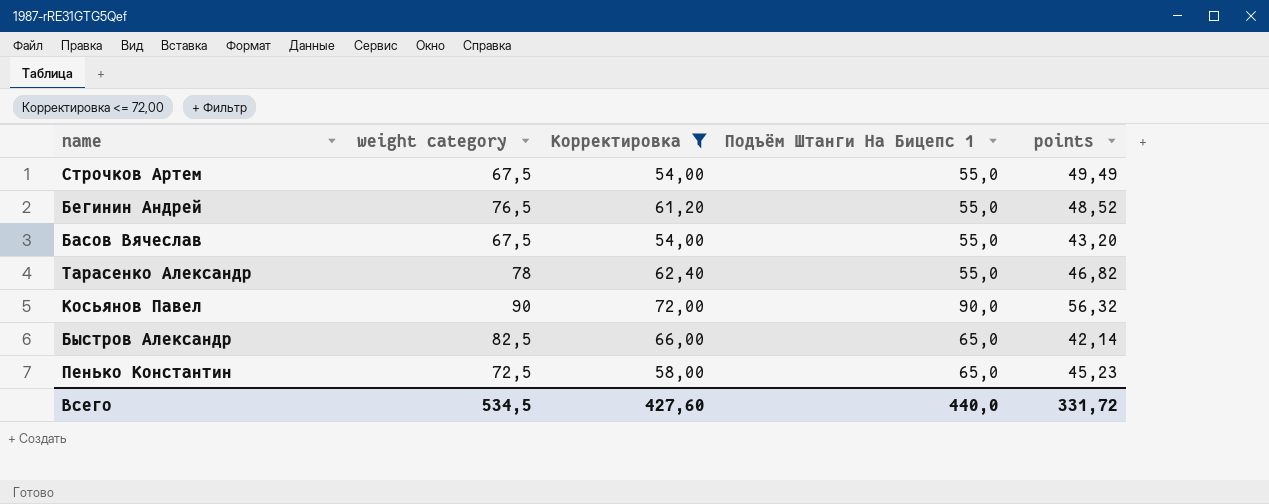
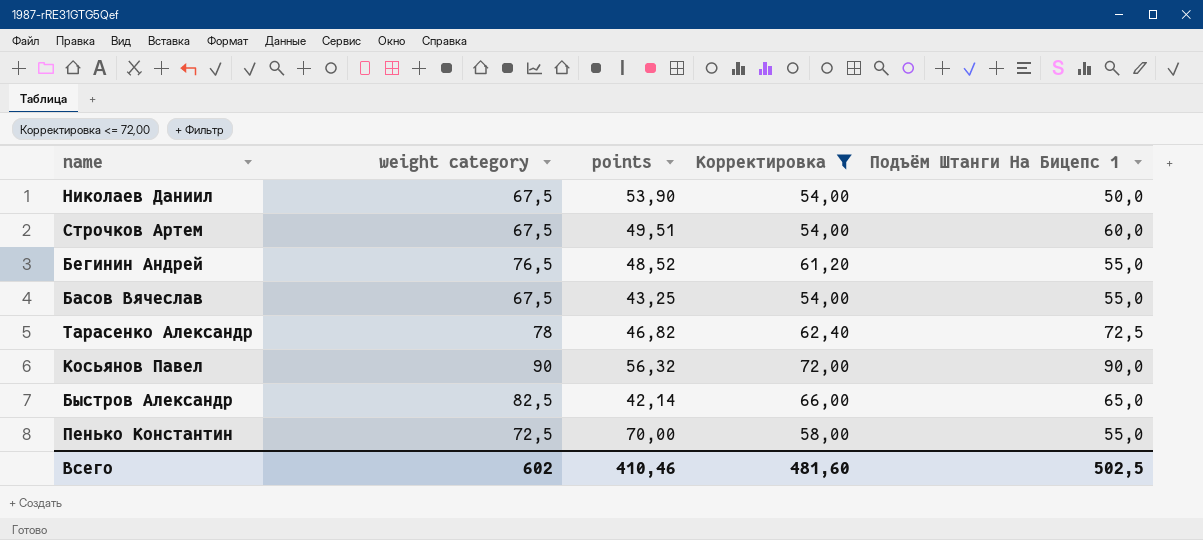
column points | position: 5 -> 3
row Николаев Даниил: none -> 67,5 | 53,90 | 54,00 | 50,0
Строчков Артем | points: 49,49 -> 49,51
Строчков Артем | Подъём Штанги На Бицепс 1: 55,0 -> 60,0
Басов Вячеслав | points: 43,20 -> 43,25
Тарасенко Александр | Подъём Штанги На Бицепс 1: 55,0 -> 72,5
Пенько Константин | points: 45,23 -> 70,00
Пенько Константин | Подъём Штанги На Бицепс 1: 65,0 -> 55,0
Всего | weight category: 534,5 -> 602
Всего | points: 331,72 -> 410,46
Всего | Корректировка: 427,60 -> 481,60
Всего | Подъём Штанги На Бицепс 1: 440,0 -> 502,5

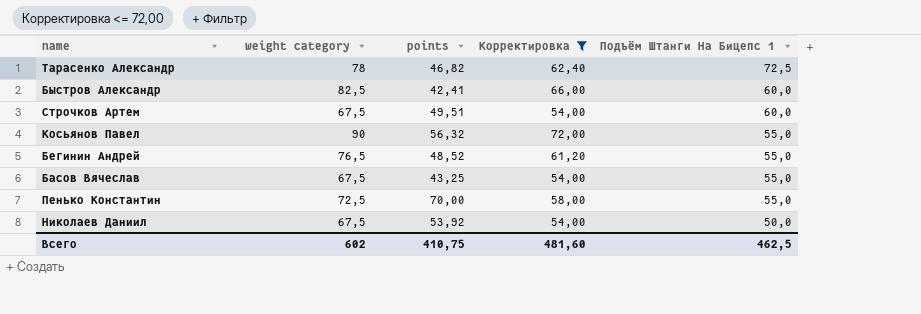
row order: none -> Подъём Штанги На Бицепс 1 descending
Быстров Александр | points: 42,14 -> 42,41
Быстров Александр | Подъём Штанги На Бицепс 1: 65,0 -> 60,0
Косьянов Павел | Подъём Штанги На Бицепс 1: 90,0 -> 55,0
Николаев Даниил | points: 53,90 -> 53,92
Всего | points: 410,46 -> 410,75
Всего | Подъём Штанги На Бицепс 1: 502,5 -> 462,5

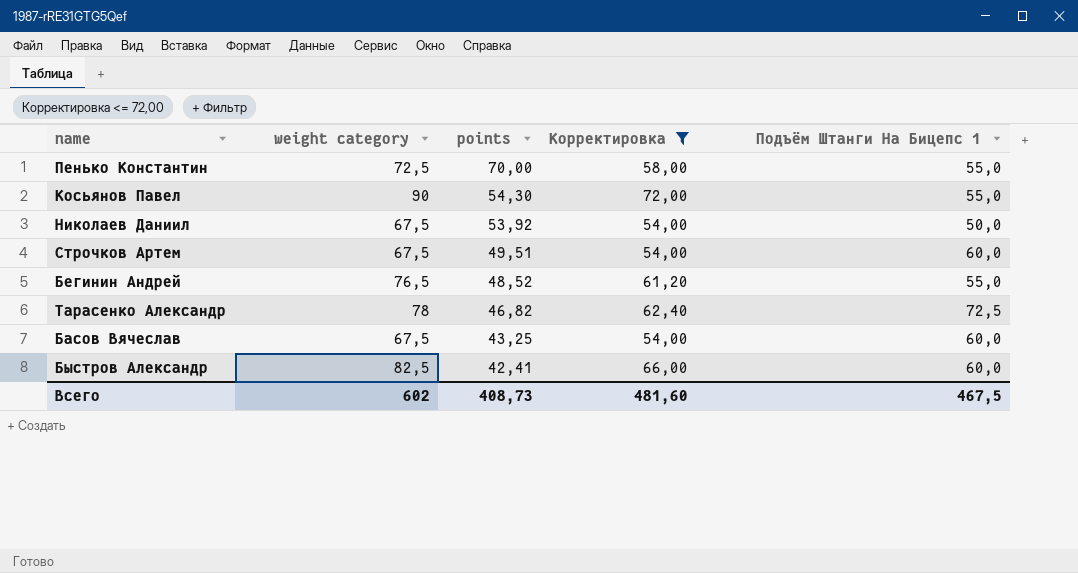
row order: Подъём Штанги На Бицепс 1 descending -> points descending
Косьянов Павел | points: 56,32 -> 54,30
Басов Вячеслав | Подъём Штанги На Бицепс 1: 55,0 -> 60,0
Всего | points: 410,75 -> 408,73
Всего | Подъём Штанги На Бицепс 1: 462,5 -> 467,5

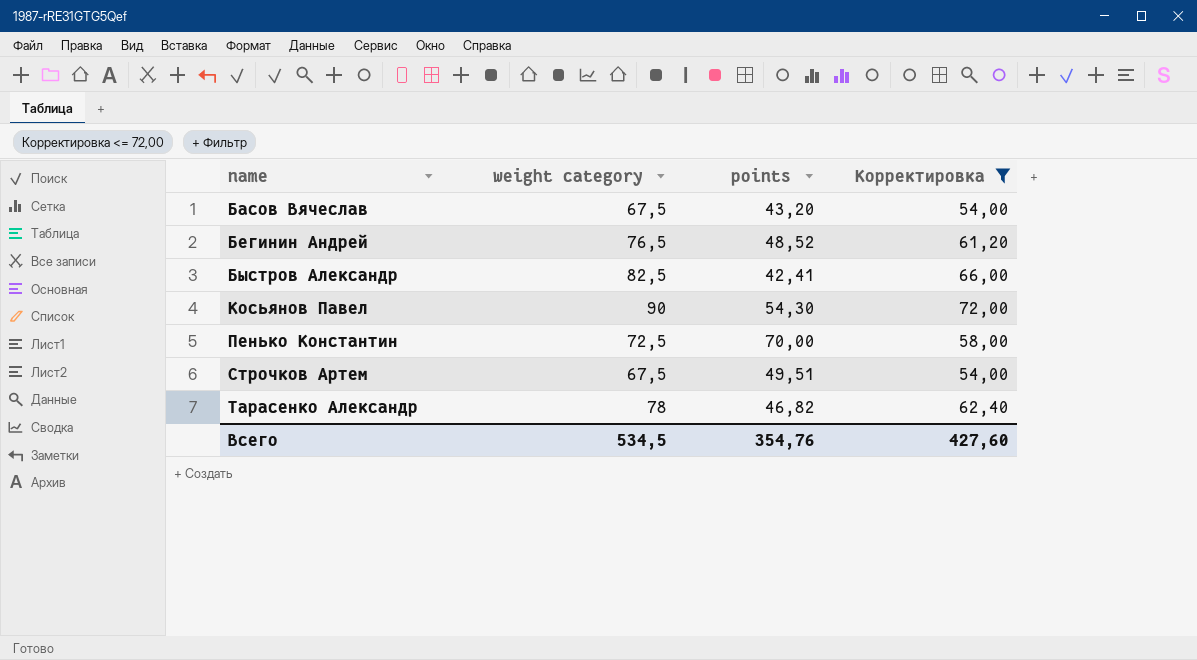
row order: points descending -> name ascending
column Подъём Штанги На Бицепс 1 | position: 5 -> none
row Николаев Даниил: 67,5 | 53,92 | 54,00 | 50,0 -> none
Басов Вячеслав | points: 43,25 -> 43,20
Всего | weight category: 602 -> 534,5
Всего | points: 408,73 -> 354,76
Всего | Корректировка: 481,60 -> 427,60

